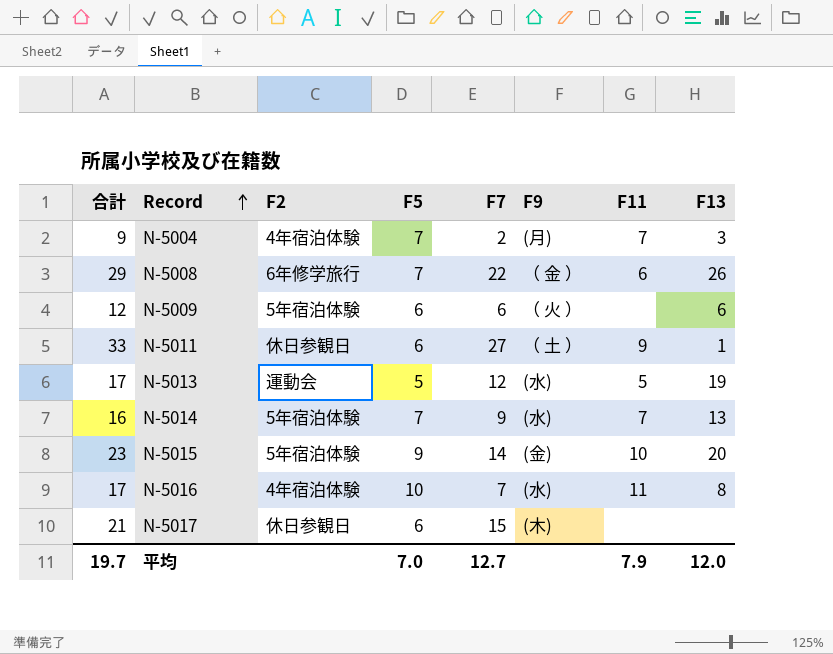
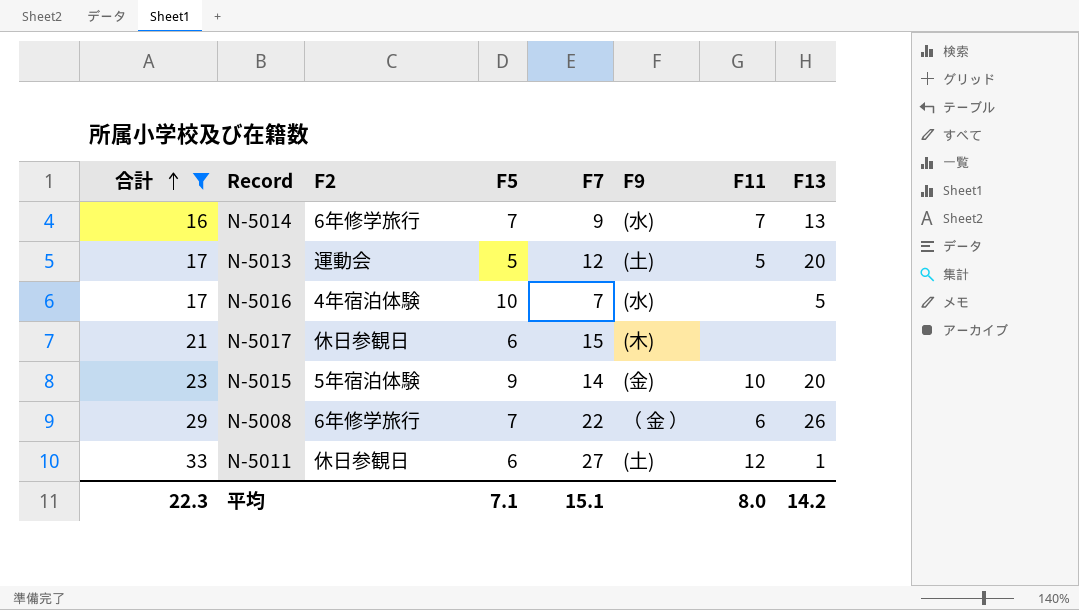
filter: none -> 合計 >= 16
row order: Record ascending -> 合計 ascending
N-5014 | F2: 5年宿泊体験 -> 6年修学旅行
N-5013 | F9: (水) -> (土)
N-5013 | F13: 19 -> 20
N-5016 | F11: 11 -> none
N-5016 | F13: 8 -> 5
N-5011 | F9: （ 土 ） -> (土)
N-5011 | F11: 9 -> 12
平均 | 合計: 19.7 -> 22.3
平均 | F5: 7.0 -> 7.1
平均 | F7: 12.7 -> 15.1
平均 | F11: 7.9 -> 8.0
平均 | F13: 12.0 -> 14.2

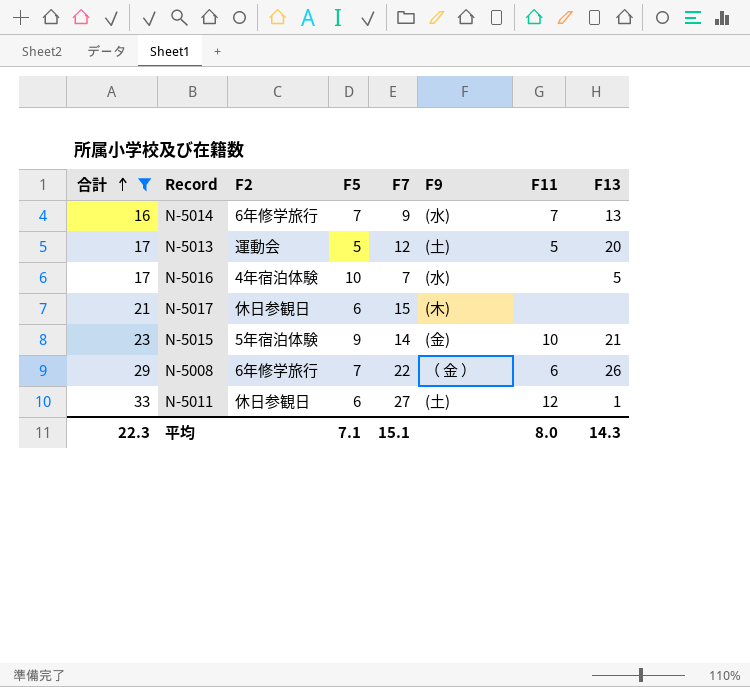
N-5015 | F13: 20 -> 21
平均 | F13: 14.2 -> 14.3

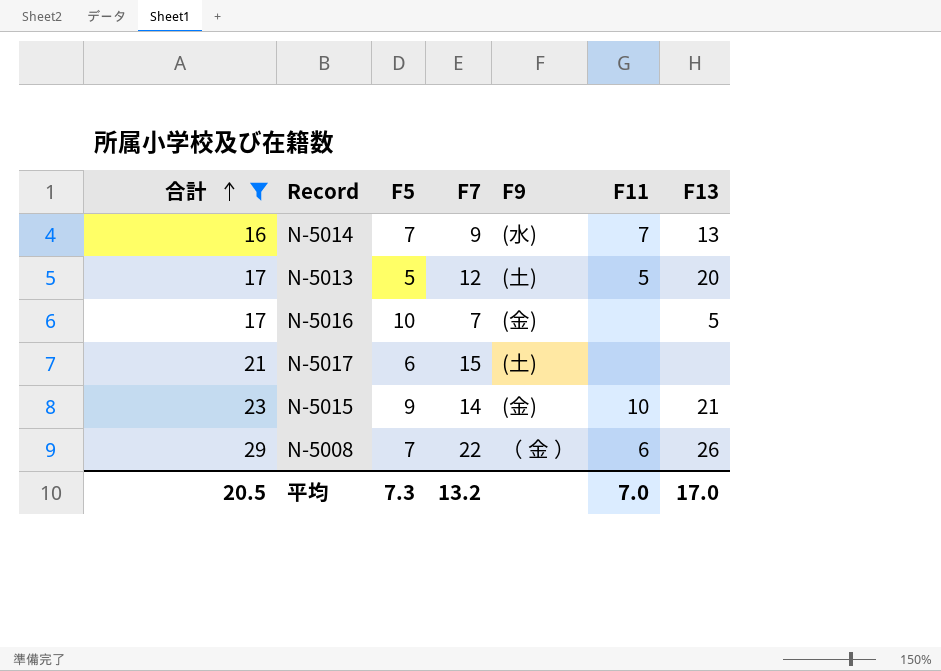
column F2 | position: 3 -> none
row N-5011: 33 | 休日参観日 | 6 | 27 | (土) | 12 | 1 -> none
N-5016 | F9: (水) -> (金)
N-5017 | F9: (木) -> (土)
平均 | 合計: 22.3 -> 20.5
平均 | F5: 7.1 -> 7.3
平均 | F7: 15.1 -> 13.2
平均 | F11: 8.0 -> 7.0
平均 | F13: 14.3 -> 17.0

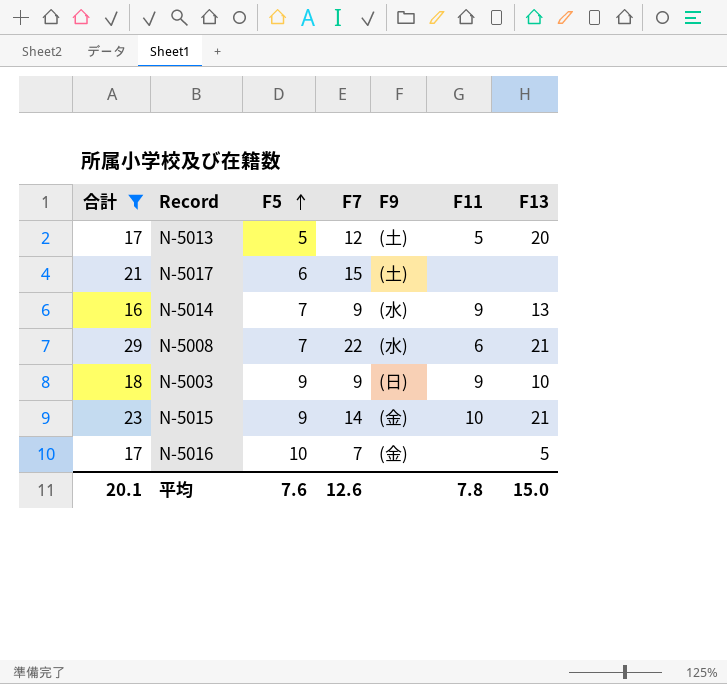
row order: 合計 ascending -> F5 ascending
N-5014 | F11: 7 -> 9
N-5008 | F9: （ 金 ） -> (水)
N-5008 | F13: 26 -> 21
row N-5003: none -> 18 | 9 | 9 | (日) | 9 | 10
平均 | 合計: 20.5 -> 20.1
平均 | F5: 7.3 -> 7.6
平均 | F7: 13.2 -> 12.6
平均 | F11: 7.0 -> 7.8
平均 | F13: 17.0 -> 15.0

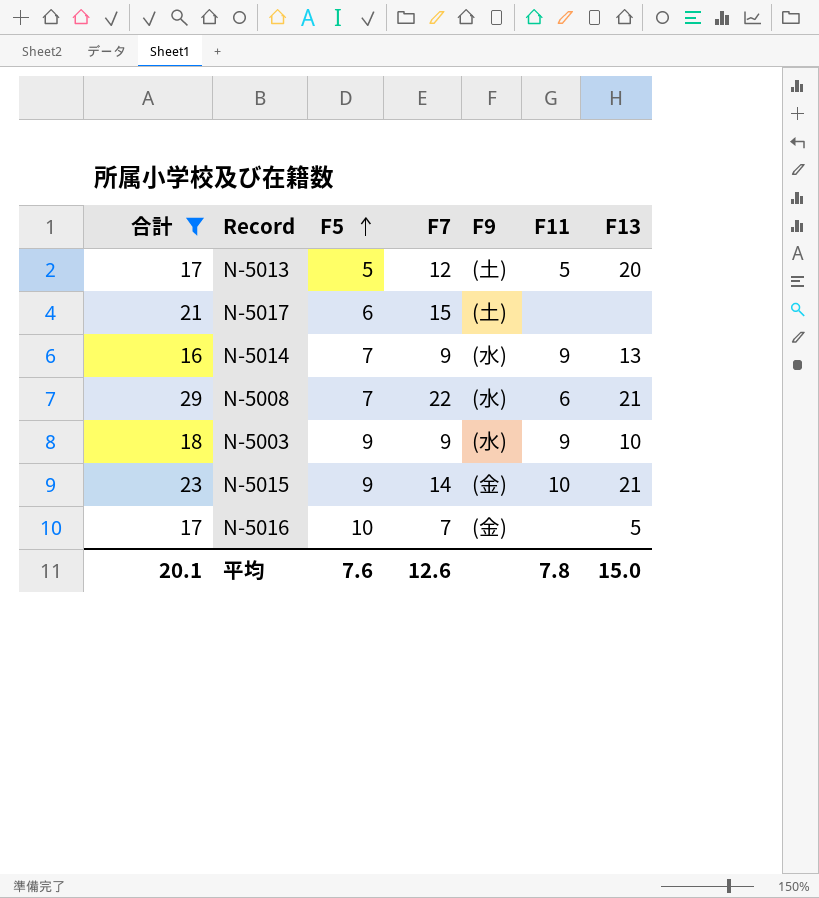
N-5003 | F9: (日) -> (水)

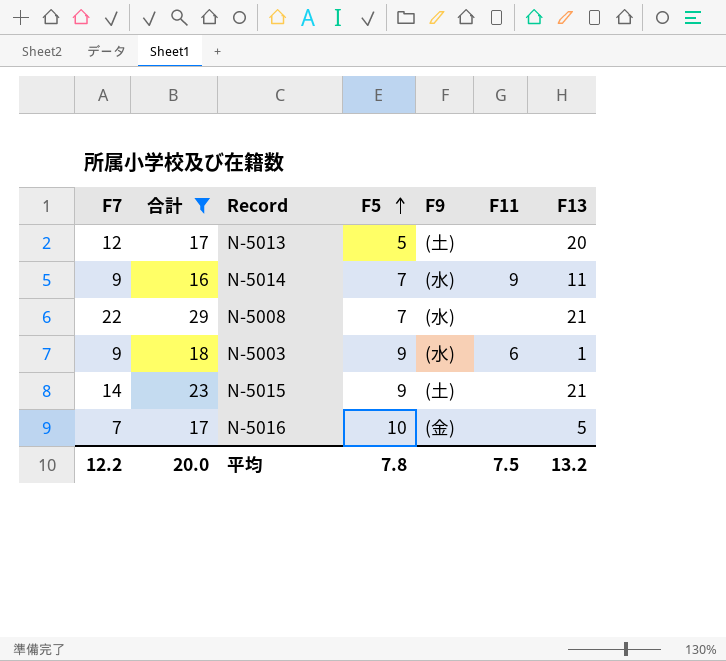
column F7 | position: 4 -> 1
row N-5017: 21 | 6 | 15 | (土) | none | none -> none
N-5013 | F11: 5 -> none
N-5014 | F13: 13 -> 11
N-5008 | F11: 6 -> none
N-5003 | F11: 9 -> 6
N-5003 | F13: 10 -> 1
N-5015 | F9: (金) -> (土)
N-5015 | F11: 10 -> none
平均 | F7: 12.6 -> 12.2
平均 | 合計: 20.1 -> 20.0
平均 | F5: 7.6 -> 7.8
平均 | F11: 7.8 -> 7.5
平均 | F13: 15.0 -> 13.2

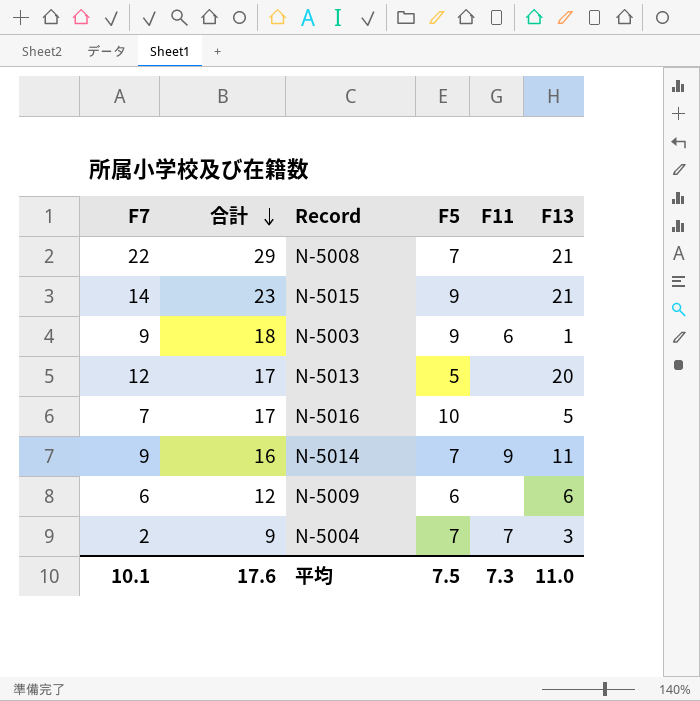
filter: 合計 >= 16 -> none
row order: F5 ascending -> 合計 descending
column F9 | position: 5 -> none
平均 | F7: 12.2 -> 10.1
平均 | 合計: 20.0 -> 17.6
平均 | F5: 7.8 -> 7.5
平均 | F11: 7.5 -> 7.3
平均 | F13: 13.2 -> 11.0

